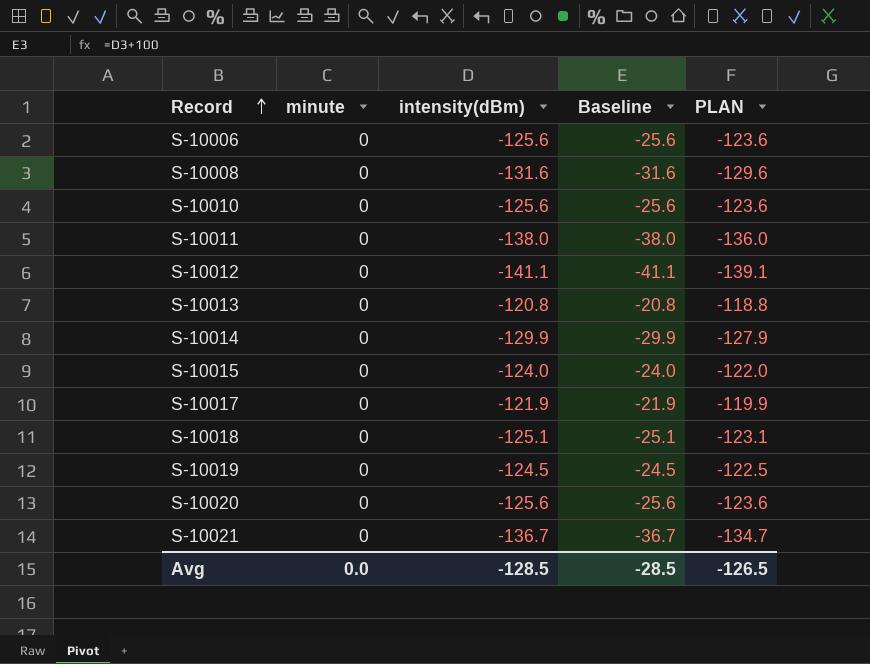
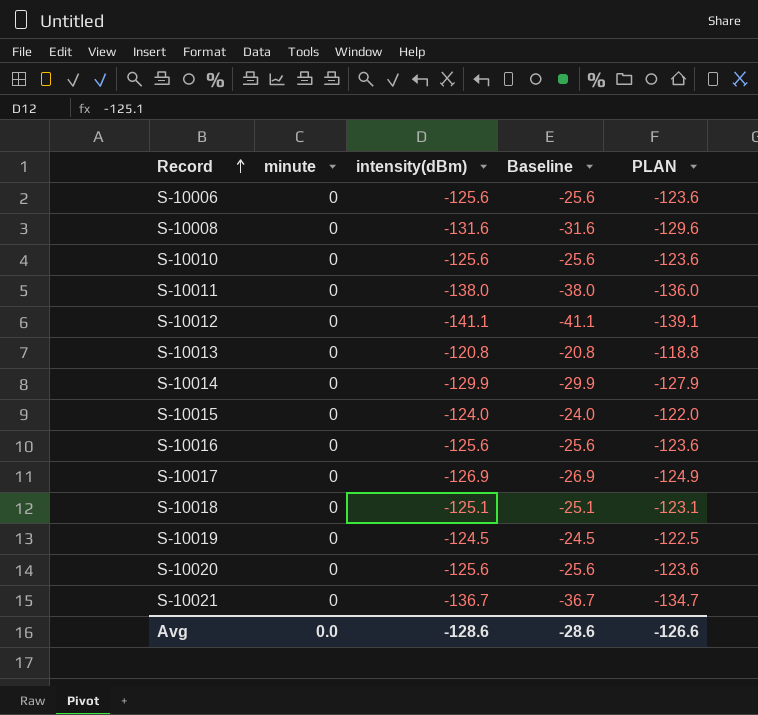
row S-10016: none -> 0 | -125.6 | -25.6 | -123.6
S-10017 | intensity(dBm): -121.9 -> -126.9
S-10017 | Baseline: -21.9 -> -26.9
S-10017 | PLAN: -119.9 -> -124.9
Avg | intensity(dBm): -128.5 -> -128.6
Avg | Baseline: -28.5 -> -28.6
Avg | PLAN: -126.5 -> -126.6

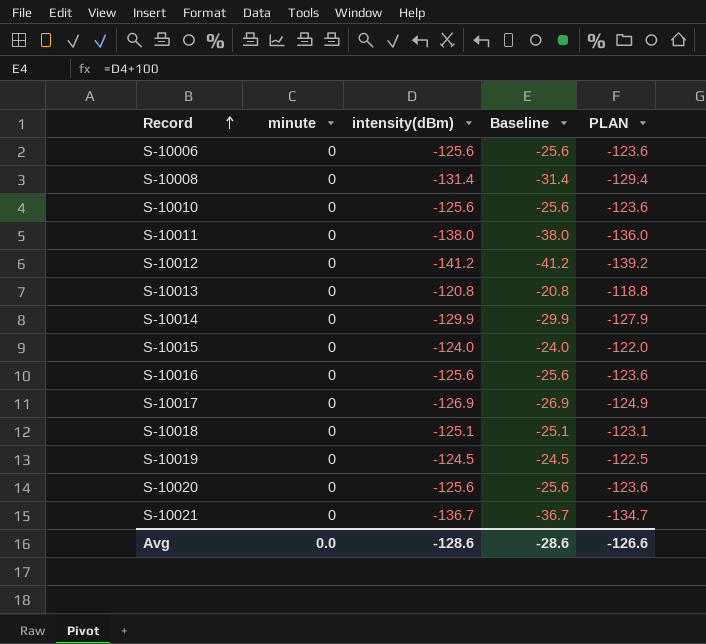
S-10008 | intensity(dBm): -131.6 -> -131.4
S-10008 | Baseline: -31.6 -> -31.4
S-10008 | PLAN: -129.6 -> -129.4
S-10012 | intensity(dBm): -141.1 -> -141.2
S-10012 | Baseline: -41.1 -> -41.2
S-10012 | PLAN: -139.1 -> -139.2

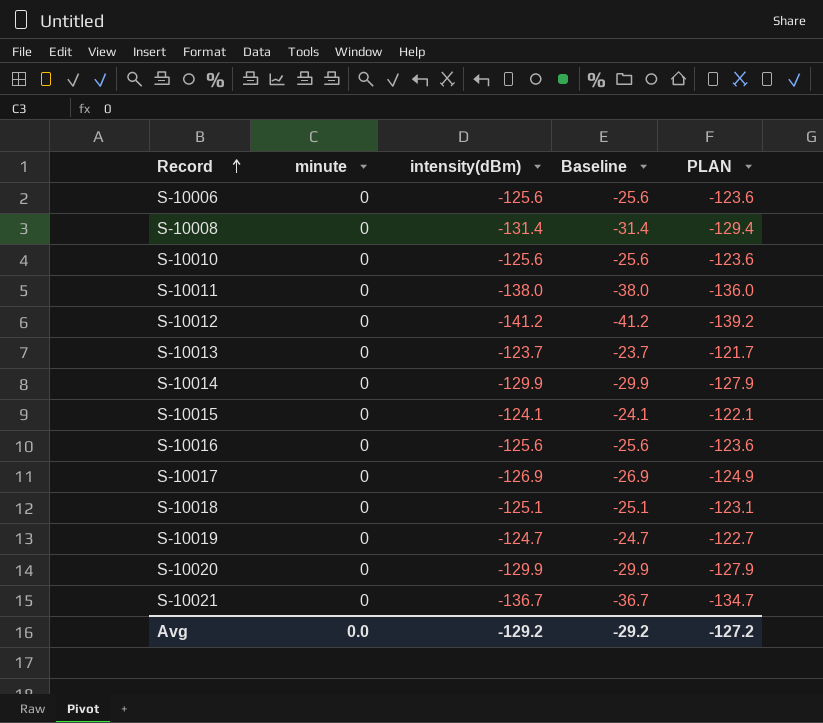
S-10013 | intensity(dBm): -120.8 -> -123.7
S-10013 | Baseline: -20.8 -> -23.7
S-10013 | PLAN: -118.8 -> -121.7
S-10015 | intensity(dBm): -124.0 -> -124.1
S-10015 | Baseline: -24.0 -> -24.1
S-10015 | PLAN: -122.0 -> -122.1
S-10019 | intensity(dBm): -124.5 -> -124.7
S-10019 | Baseline: -24.5 -> -24.7
S-10019 | PLAN: -122.5 -> -122.7
S-10020 | intensity(dBm): -125.6 -> -129.9
S-10020 | Baseline: -25.6 -> -29.9
S-10020 | PLAN: -123.6 -> -127.9
Avg | intensity(dBm): -128.6 -> -129.2
Avg | Baseline: -28.6 -> -29.2
Avg | PLAN: -126.6 -> -127.2

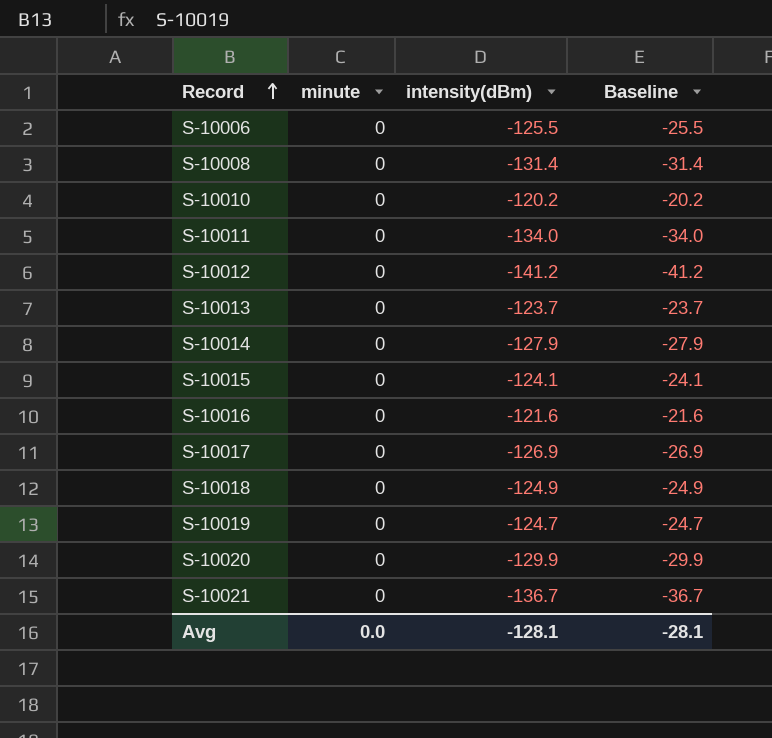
column PLAN | formula: [intensity(dBm)] + 2 -> none
S-10006 | intensity(dBm): -125.6 -> -125.5
S-10006 | Baseline: -25.6 -> -25.5
S-10010 | intensity(dBm): -125.6 -> -120.2
S-10010 | Baseline: -25.6 -> -20.2
S-10011 | intensity(dBm): -138.0 -> -134.0
S-10011 | Baseline: -38.0 -> -34.0
S-10014 | intensity(dBm): -129.9 -> -127.9
S-10014 | Baseline: -29.9 -> -27.9
S-10016 | intensity(dBm): -125.6 -> -121.6
S-10016 | Baseline: -25.6 -> -21.6
S-10018 | intensity(dBm): -125.1 -> -124.9
S-10018 | Baseline: -25.1 -> -24.9
Avg | intensity(dBm): -129.2 -> -128.1
Avg | Baseline: -29.2 -> -28.1

